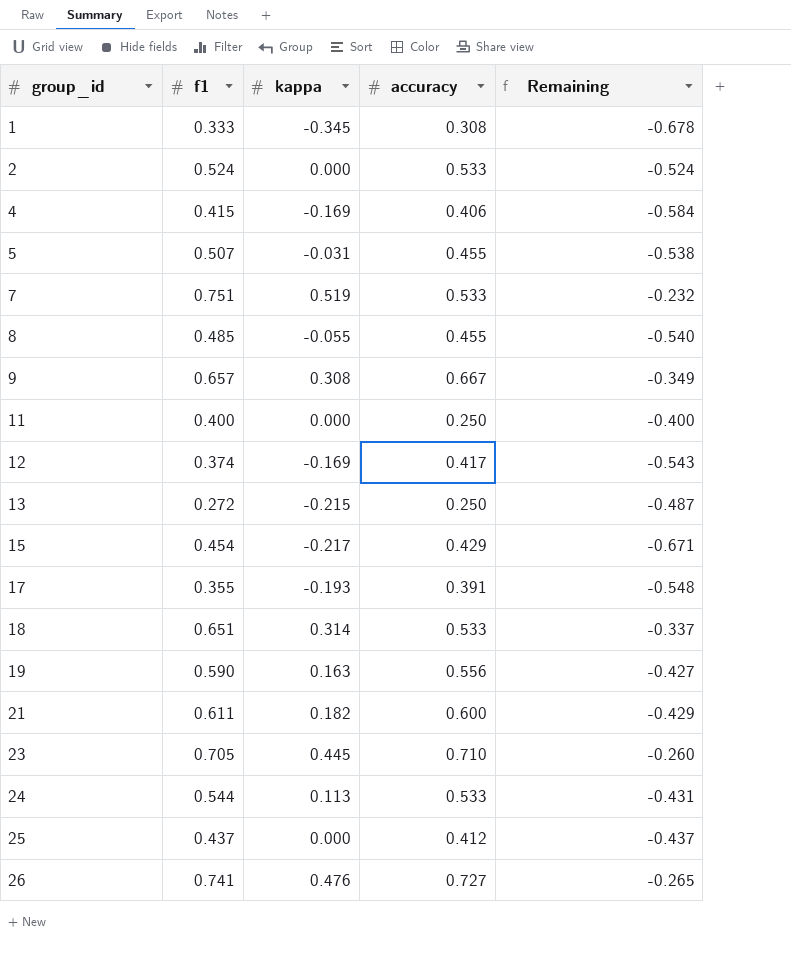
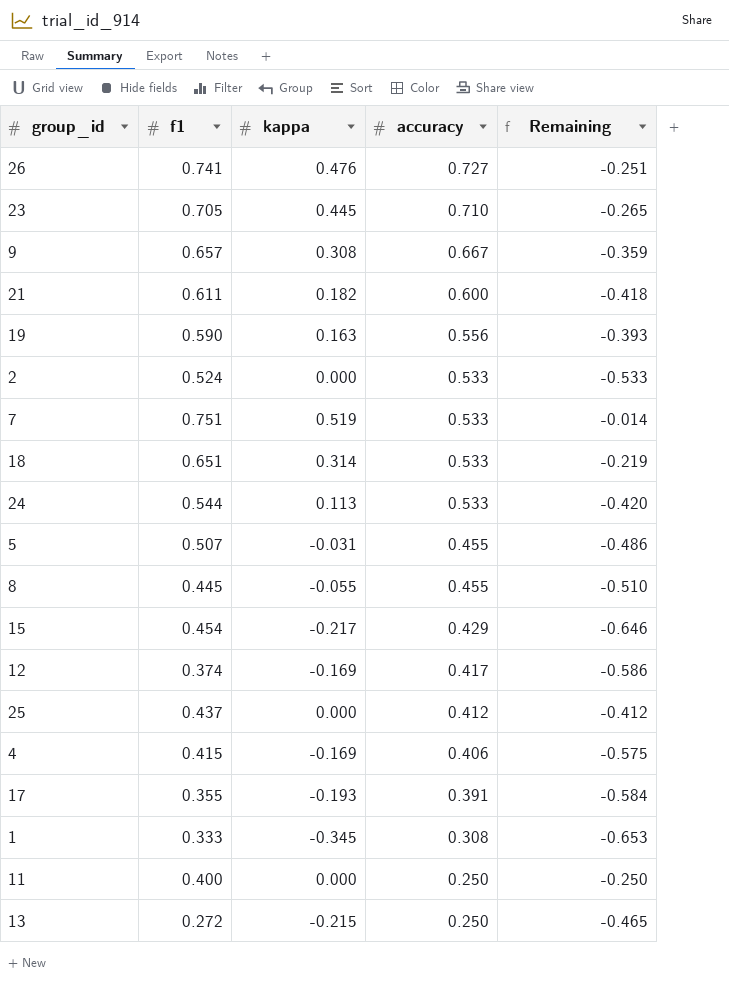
row order: group_id ascending -> accuracy descending
column Remaining | formula: [kappa] - [f1] -> [kappa] - [accuracy]
8 | f1: 0.485 -> 0.445

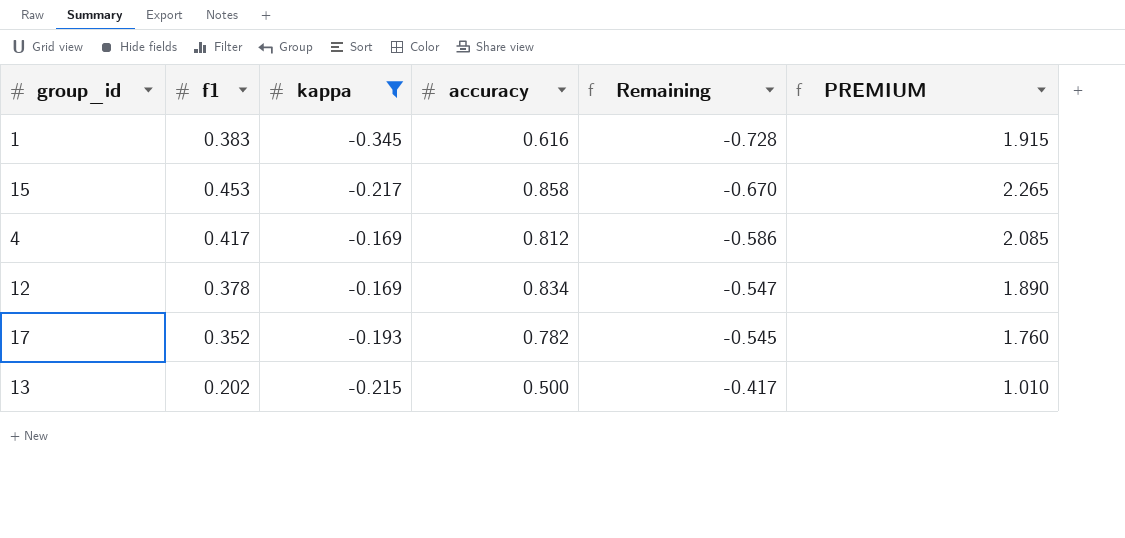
filter: none -> kappa <= -0.169
row order: accuracy descending -> Remaining ascending
column Remaining | formula: [kappa] - [accuracy] -> [kappa] - [f1]
column PREMIUM | formula: none -> [f1] * 5
1 | f1: 0.333 -> 0.383
1 | accuracy: 0.308 -> 0.616
15 | f1: 0.454 -> 0.453
15 | accuracy: 0.429 -> 0.858
4 | f1: 0.415 -> 0.417
4 | accuracy: 0.406 -> 0.812
12 | f1: 0.374 -> 0.378
12 | accuracy: 0.417 -> 0.834
17 | f1: 0.355 -> 0.352
17 | accuracy: 0.391 -> 0.782
13 | f1: 0.272 -> 0.202
13 | accuracy: 0.250 -> 0.500

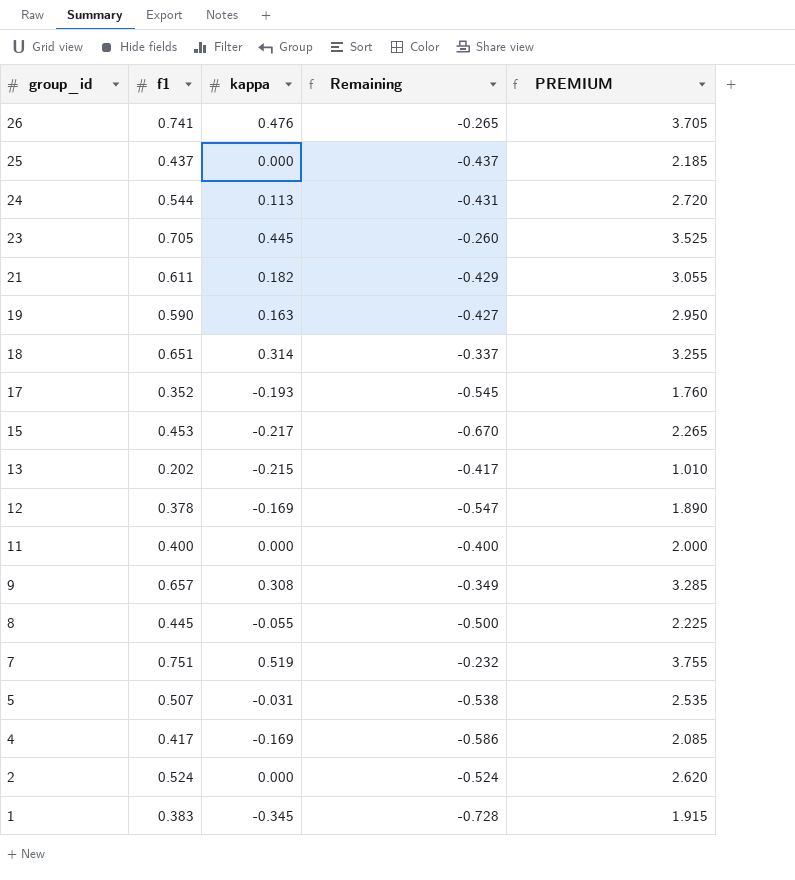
filter: kappa <= -0.169 -> none
row order: Remaining ascending -> group_id descending
column accuracy | position: 4 -> none

